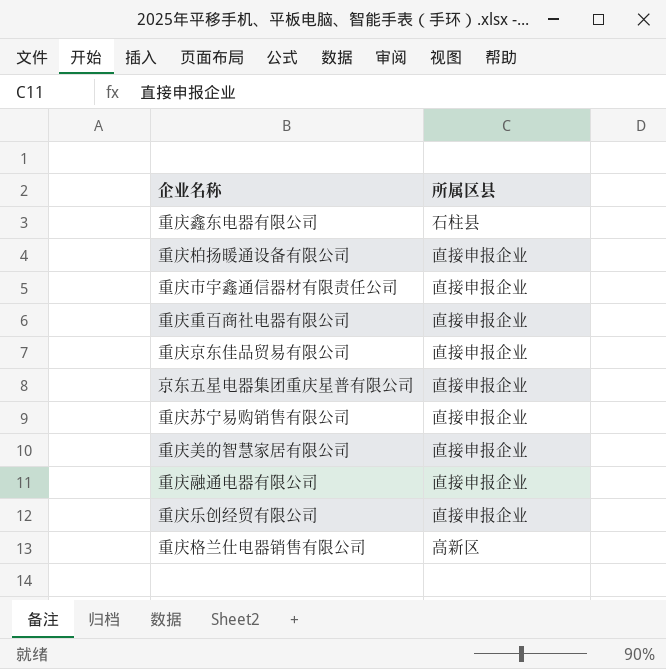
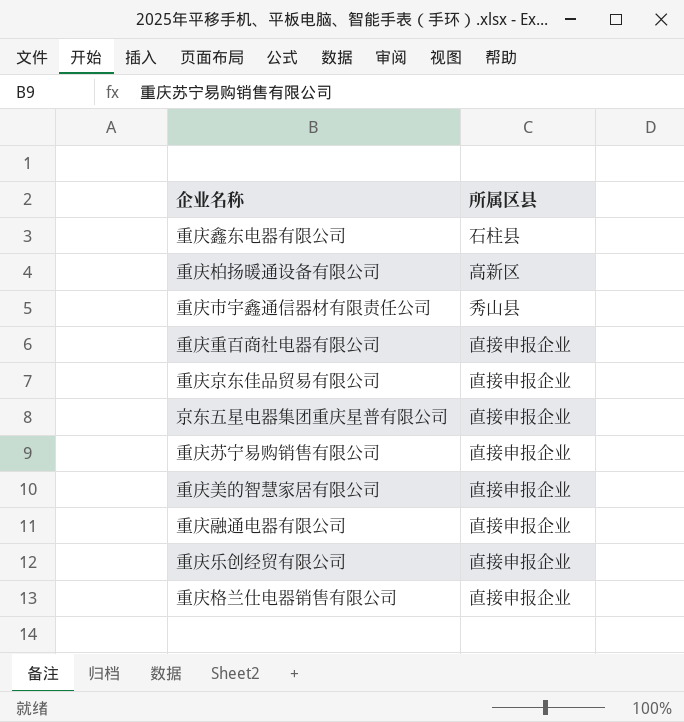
重庆柏扬暖通设备有限公司 | 所属区县: 直接申报企业 -> 高新区
重庆市宇鑫通信器材有限责任公司 | 所属区县: 直接申报企业 -> 秀山县
重庆格兰仕电器销售有限公司 | 所属区县: 高新区 -> 直接申报企业

